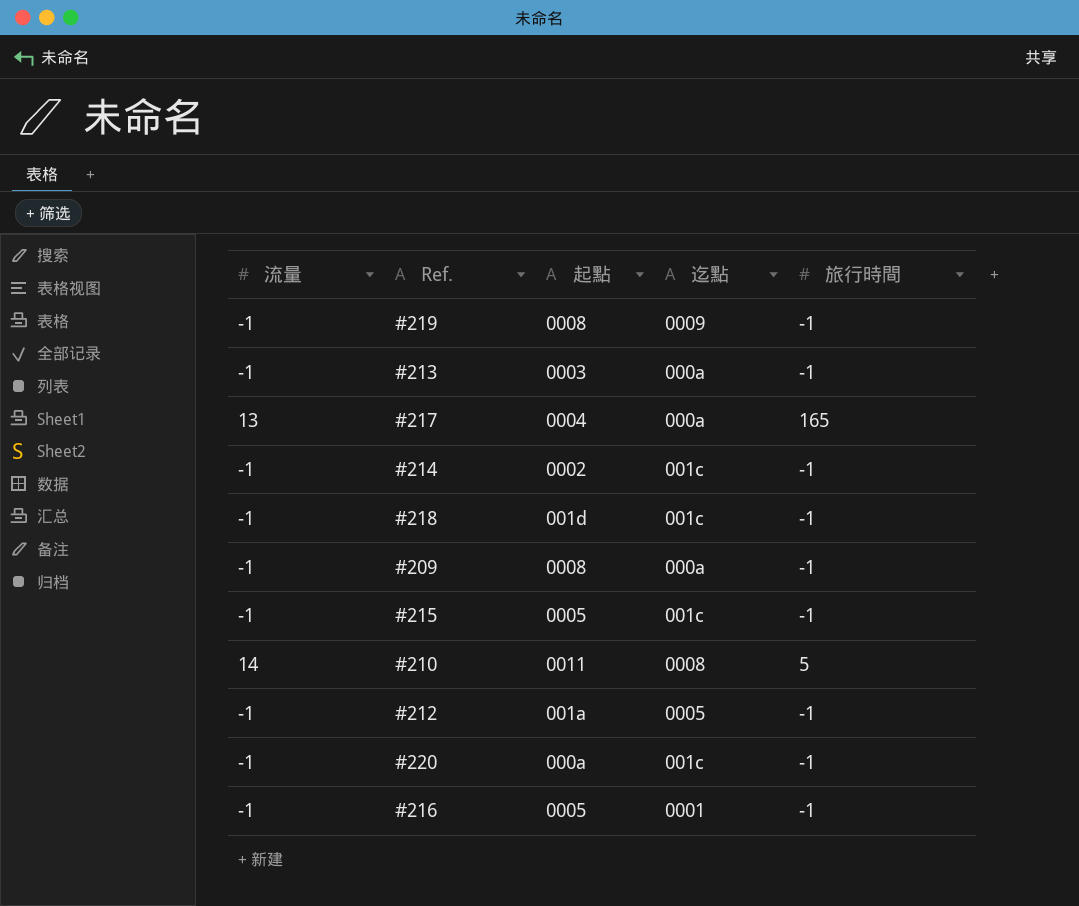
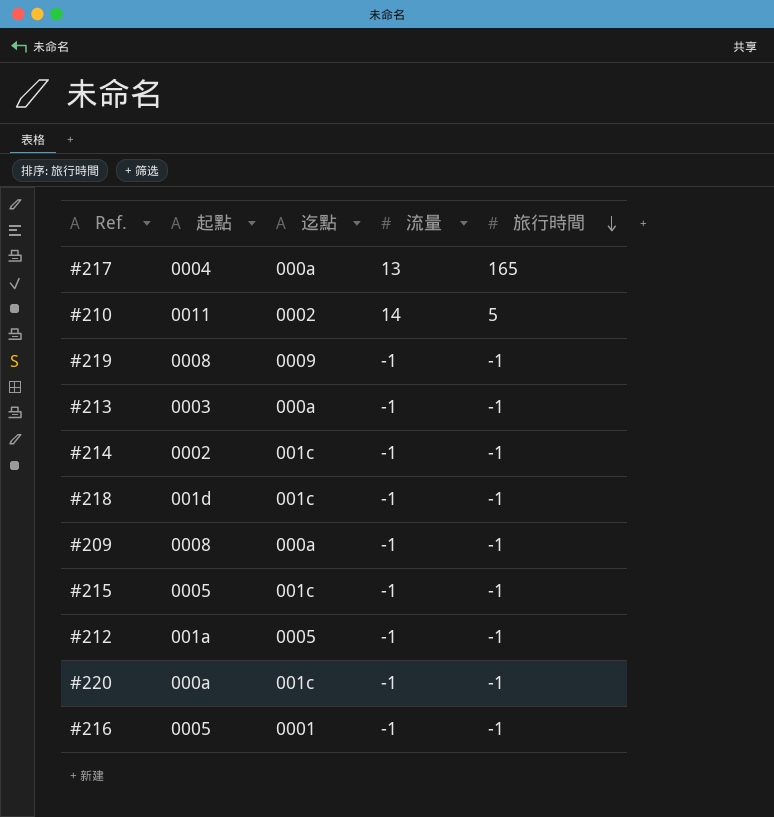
row order: none -> 旅行時間 descending
column 流量 | position: 1 -> 4
#210 | 迄點: 0008 -> 0002

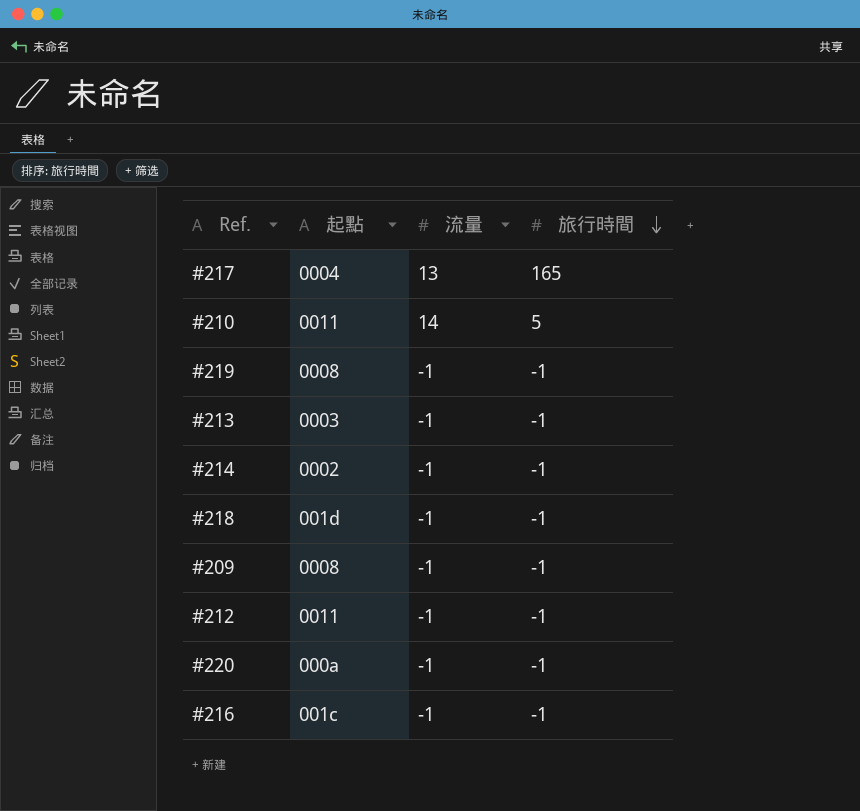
column 迄點 | position: 3 -> none
row #215: 0005 | 001c | -1 | -1 -> none
#212 | 起點: 001a -> 0011
#216 | 起點: 0005 -> 001c

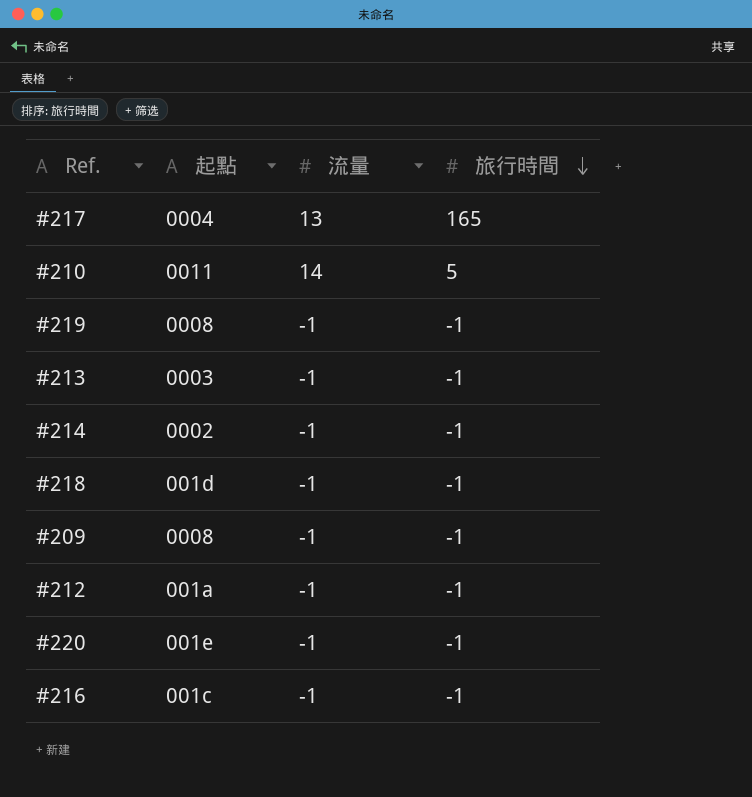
#212 | 起點: 0011 -> 001a
#220 | 起點: 000a -> 001e

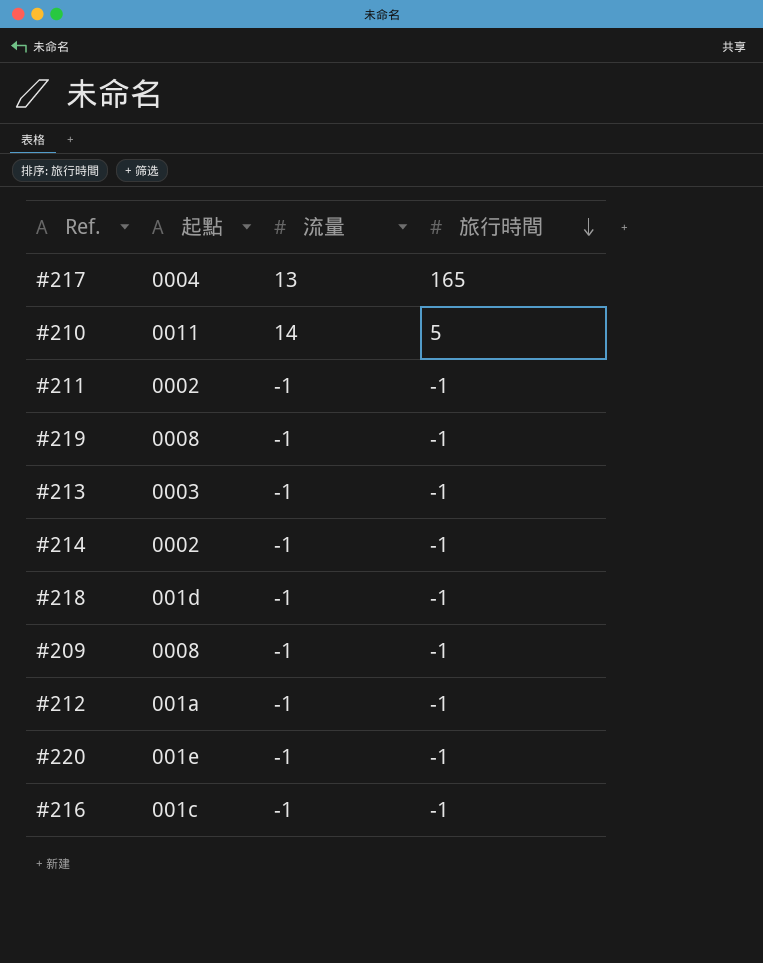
row #211: none -> 0002 | -1 | -1

